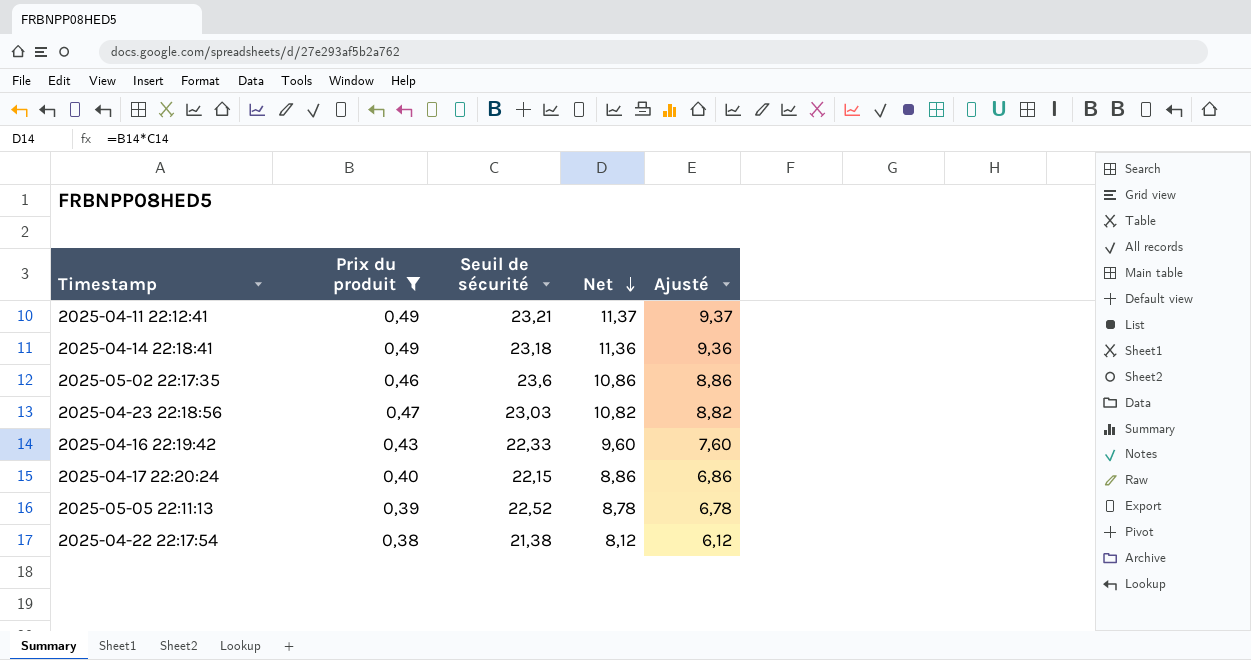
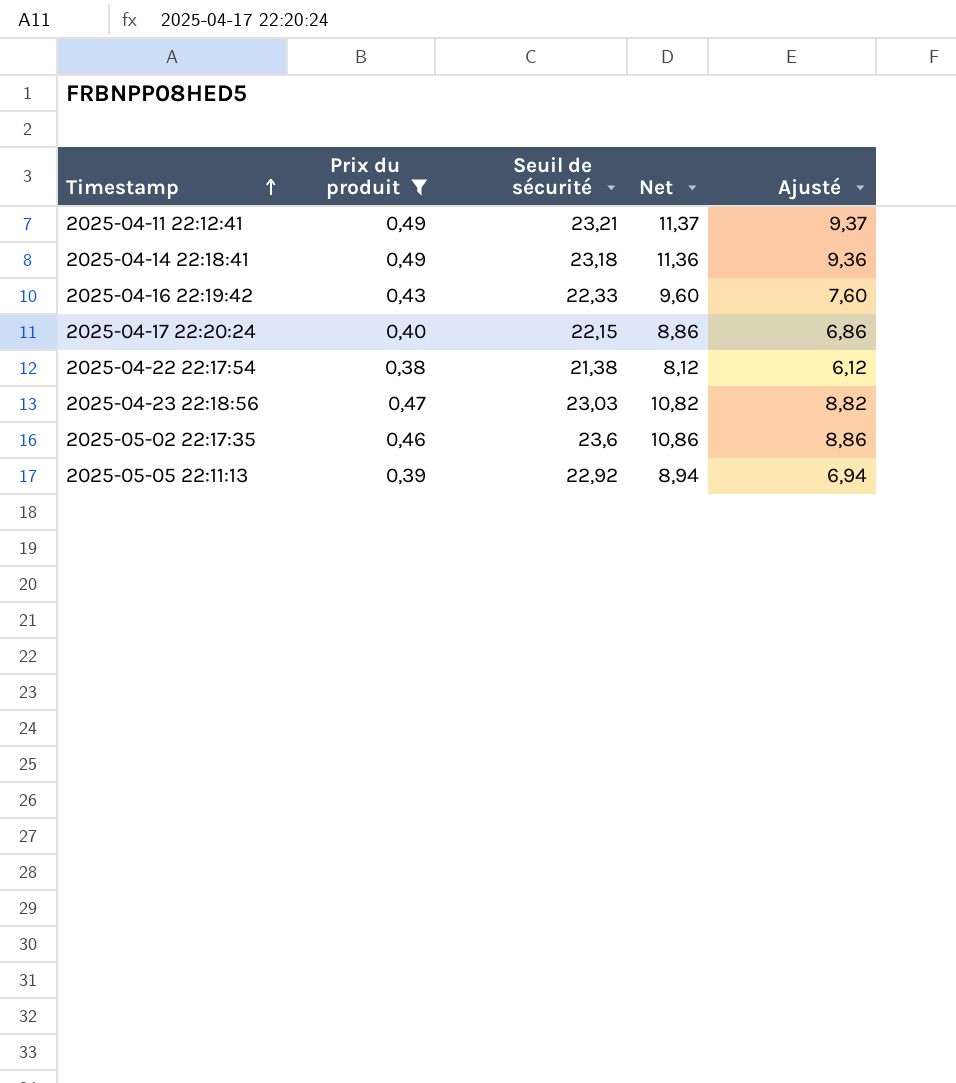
row order: Net descending -> Timestamp ascending
2025-05-05 22:11:13 | Seuil de sécurité: 22,52 -> 22,92
2025-05-05 22:11:13 | Net: 8,78 -> 8,94
2025-05-05 22:11:13 | Ajusté: 6,78 -> 6,94

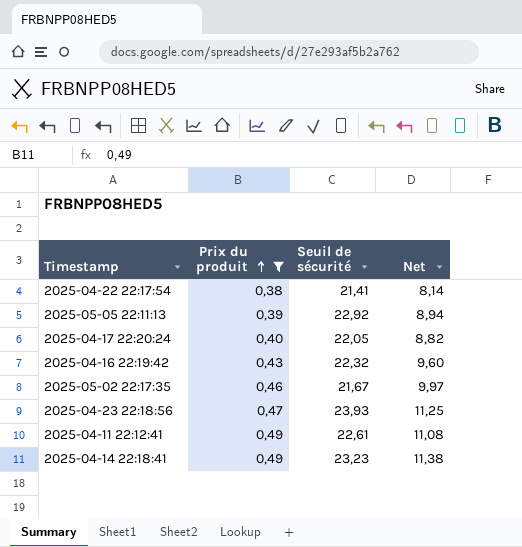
row order: Timestamp ascending -> Prix du produit ascending
column Ajusté | formula: [Net] - 2 -> none
2025-04-22 22:17:54 | Seuil de sécurité: 21,38 -> 21,41
2025-04-22 22:17:54 | Net: 8,12 -> 8,14
2025-04-17 22:20:24 | Seuil de sécurité: 22,15 -> 22,05
2025-04-17 22:20:24 | Net: 8,86 -> 8,82
2025-04-16 22:19:42 | Seuil de sécurité: 22,33 -> 22,32
2025-05-02 22:17:35 | Seuil de sécurité: 23,6 -> 21,67
2025-05-02 22:17:35 | Net: 10,86 -> 9,97
2025-04-23 22:18:56 | Seuil de sécurité: 23,03 -> 23,93
2025-04-23 22:18:56 | Net: 10,82 -> 11,25
2025-04-11 22:12:41 | Seuil de sécurité: 23,21 -> 22,61
2025-04-11 22:12:41 | Net: 11,37 -> 11,08
2025-04-14 22:18:41 | Seuil de sécurité: 23,18 -> 23,23
2025-04-14 22:18:41 | Net: 11,36 -> 11,38

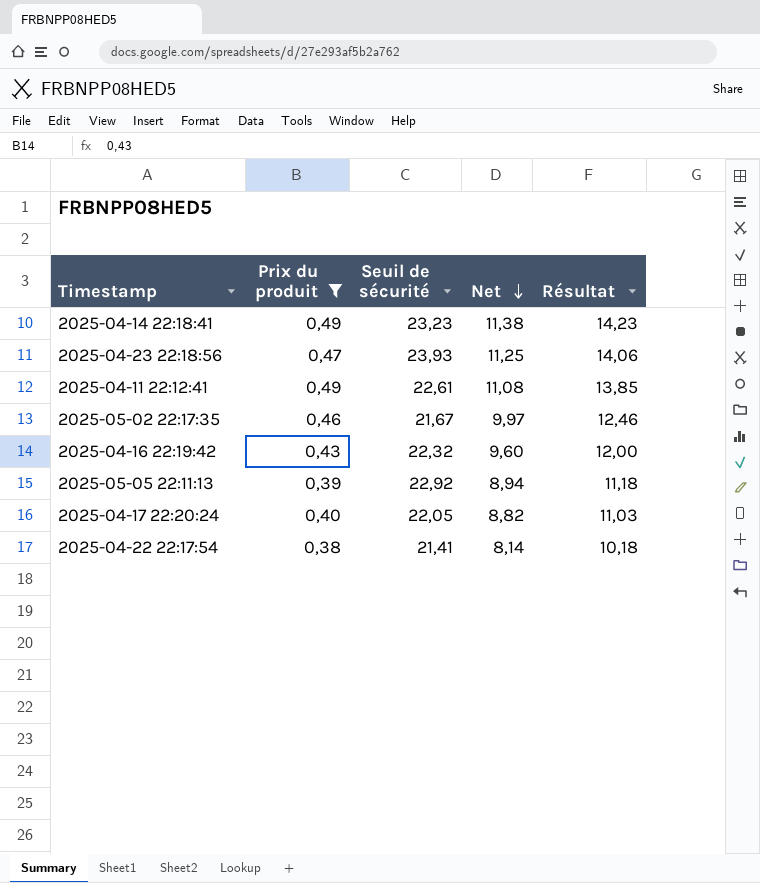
row order: Prix du produit ascending -> Net descending
column Résultat | formula: none -> [Net] * 1,25

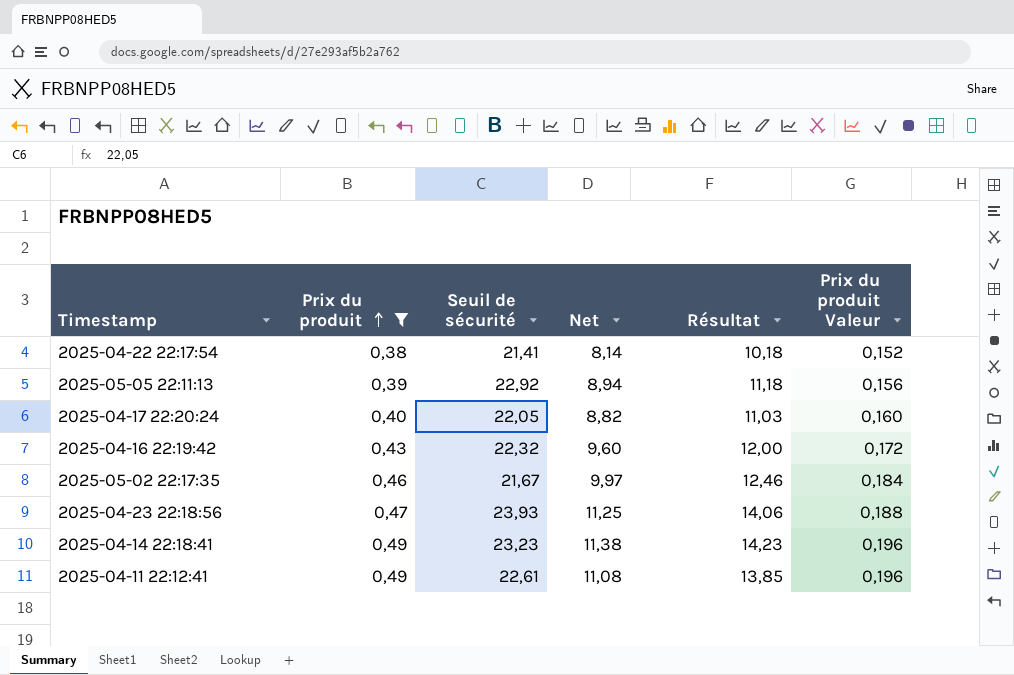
row order: Net descending -> Prix du produit ascending
column Prix du produit Valeur | formula: none -> [Prix du produit] * 0,4

